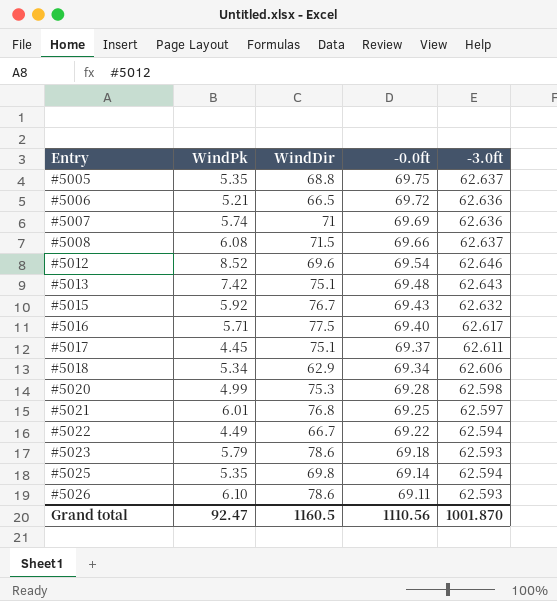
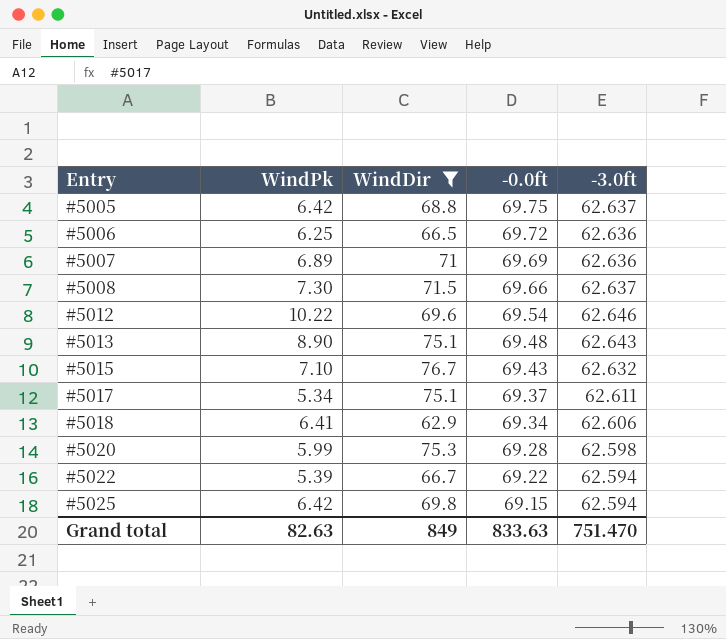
filter: none -> WindDir <= 76.7
#5005 | WindPk: 5.35 -> 6.42
#5006 | WindPk: 5.21 -> 6.25
#5007 | WindPk: 5.74 -> 6.89
#5008 | WindPk: 6.08 -> 7.30
#5012 | WindPk: 8.52 -> 10.22
#5013 | WindPk: 7.42 -> 8.90
#5015 | WindPk: 5.92 -> 7.10
#5017 | WindPk: 4.45 -> 5.34
#5018 | WindPk: 5.34 -> 6.41
#5020 | WindPk: 4.99 -> 5.99
#5022 | WindPk: 4.49 -> 5.39
#5025 | WindPk: 5.35 -> 6.42
#5025 | -0.0ft: 69.14 -> 69.15
Grand total | WindPk: 92.47 -> 82.63
Grand total | WindDir: 1160.5 -> 849
Grand total | -0.0ft: 1110.56 -> 833.63
Grand total | -3.0ft: 1001.870 -> 751.470

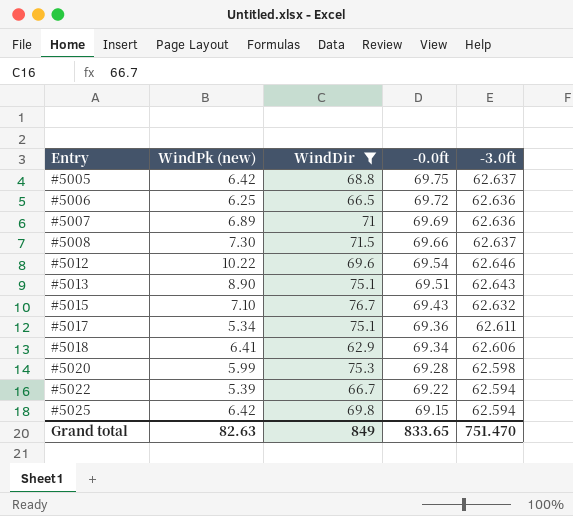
column name: WindPk -> WindPk (new)
#5013 | -0.0ft: 69.48 -> 69.51
#5017 | -0.0ft: 69.37 -> 69.36
Grand total | -0.0ft: 833.63 -> 833.65

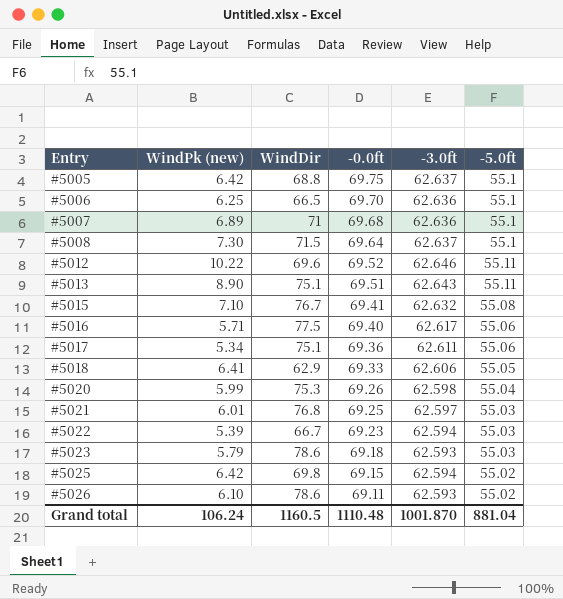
filter: WindDir <= 76.7 -> none
column -5.0ft | position: none -> 6
#5006 | -0.0ft: 69.72 -> 69.70
#5007 | -0.0ft: 69.69 -> 69.68
#5008 | -0.0ft: 69.66 -> 69.64
#5012 | -0.0ft: 69.54 -> 69.52
#5015 | -0.0ft: 69.43 -> 69.41
#5018 | -0.0ft: 69.34 -> 69.33
#5020 | -0.0ft: 69.28 -> 69.26
#5022 | -0.0ft: 69.22 -> 69.23
Grand total | WindPk (new): 82.63 -> 106.24
Grand total | WindDir: 849 -> 1160.5
Grand total | -0.0ft: 833.65 -> 1110.48
Grand total | -3.0ft: 751.470 -> 1001.870

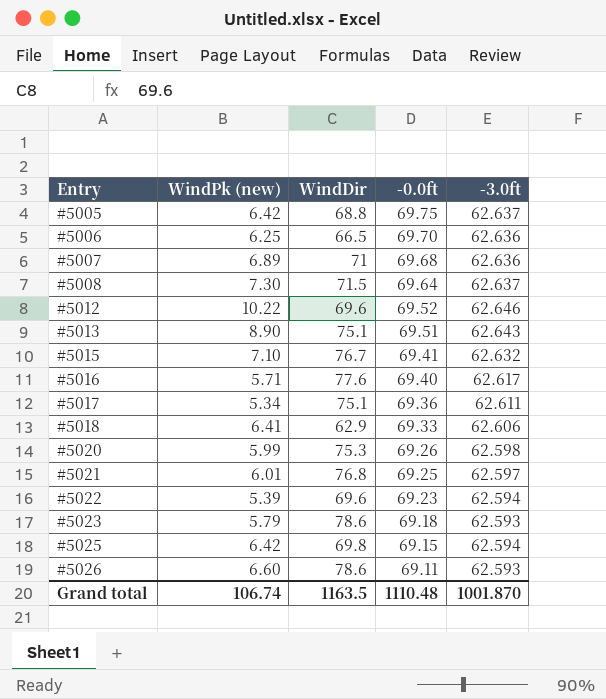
column -5.0ft | position: 6 -> none
#5016 | WindDir: 77.5 -> 77.6
#5022 | WindDir: 66.7 -> 69.6
#5026 | WindPk (new): 6.10 -> 6.60
Grand total | WindPk (new): 106.24 -> 106.74
Grand total | WindDir: 1160.5 -> 1163.5

